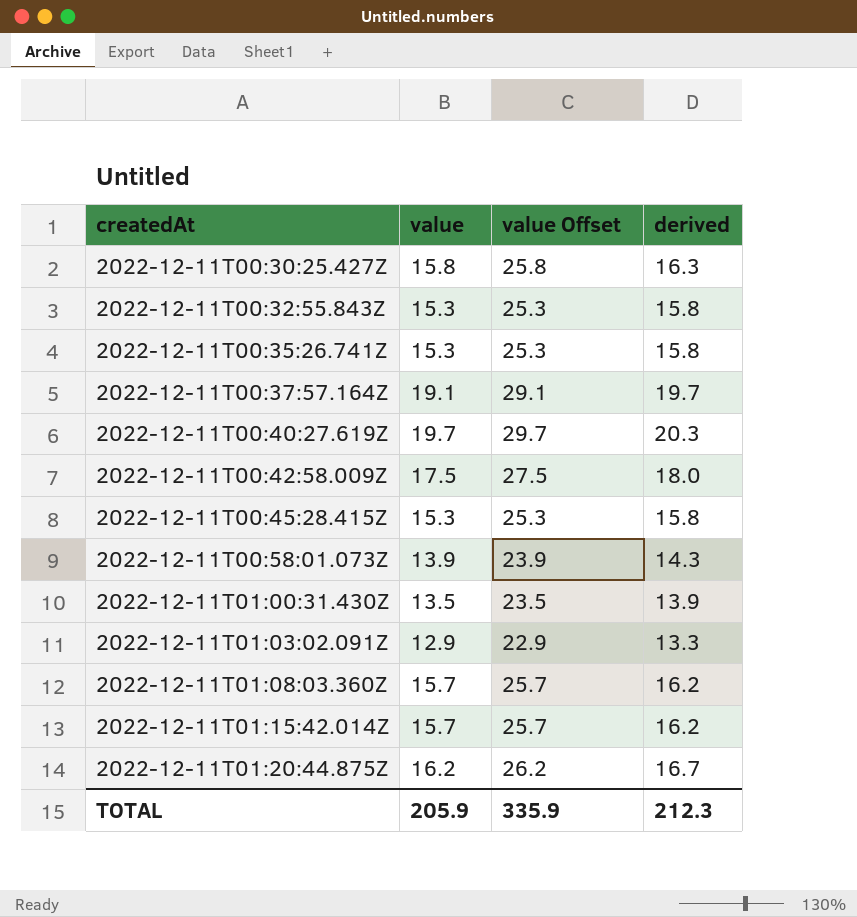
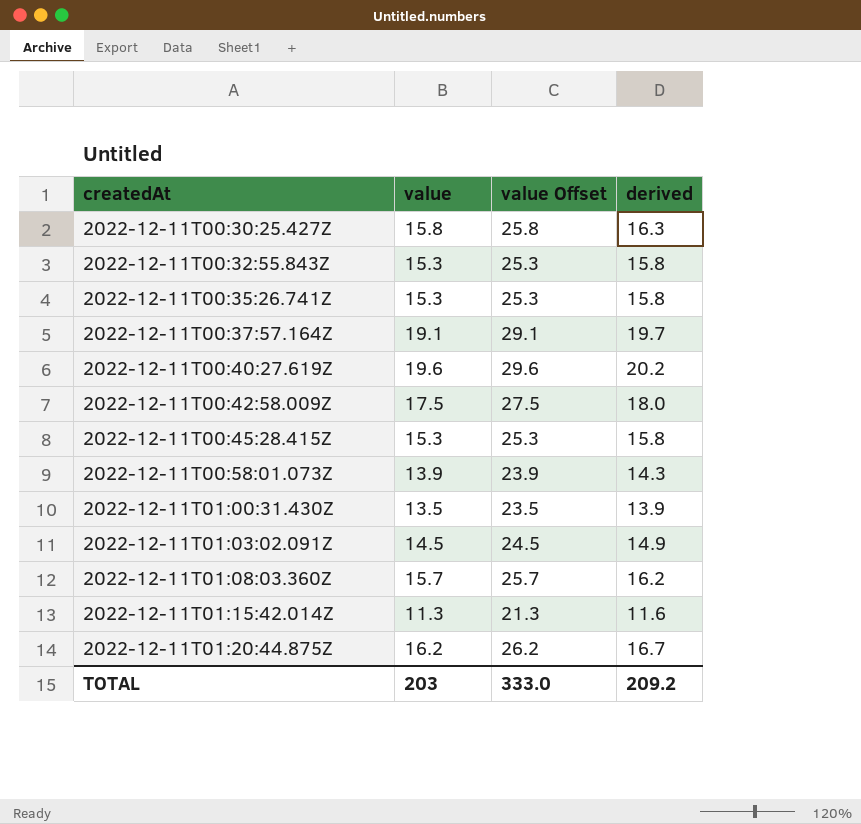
2022-12-11T00:40:27.619Z | value: 19.7 -> 19.6
2022-12-11T00:40:27.619Z | value Offset: 29.7 -> 29.6
2022-12-11T00:40:27.619Z | derived: 20.3 -> 20.2
2022-12-11T01:03:02.091Z | value: 12.9 -> 14.5
2022-12-11T01:03:02.091Z | value Offset: 22.9 -> 24.5
2022-12-11T01:03:02.091Z | derived: 13.3 -> 14.9
2022-12-11T01:15:42.014Z | value: 15.7 -> 11.3
2022-12-11T01:15:42.014Z | value Offset: 25.7 -> 21.3
2022-12-11T01:15:42.014Z | derived: 16.2 -> 11.6
TOTAL | value: 205.9 -> 203
TOTAL | value Offset: 335.9 -> 333.0
TOTAL | derived: 212.3 -> 209.2

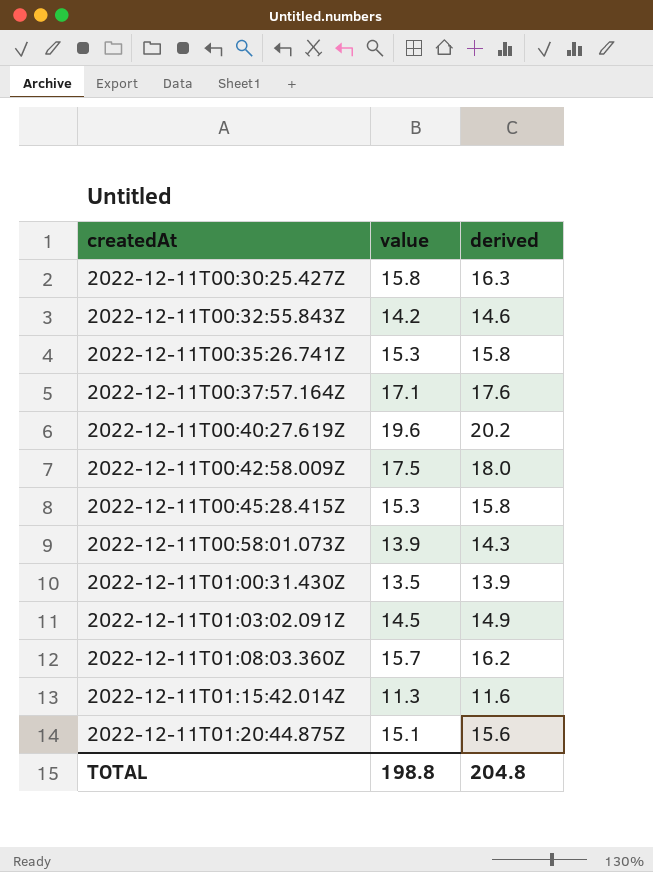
column value Offset | formula: [value] + 10 -> none
2022-12-11T00:32:55.843Z | value: 15.3 -> 14.2
2022-12-11T00:32:55.843Z | derived: 15.8 -> 14.6
2022-12-11T00:37:57.164Z | value: 19.1 -> 17.1
2022-12-11T00:37:57.164Z | derived: 19.7 -> 17.6
2022-12-11T01:20:44.875Z | value: 16.2 -> 15.1
2022-12-11T01:20:44.875Z | derived: 16.7 -> 15.6
TOTAL | value: 203 -> 198.8
TOTAL | derived: 209.2 -> 204.8

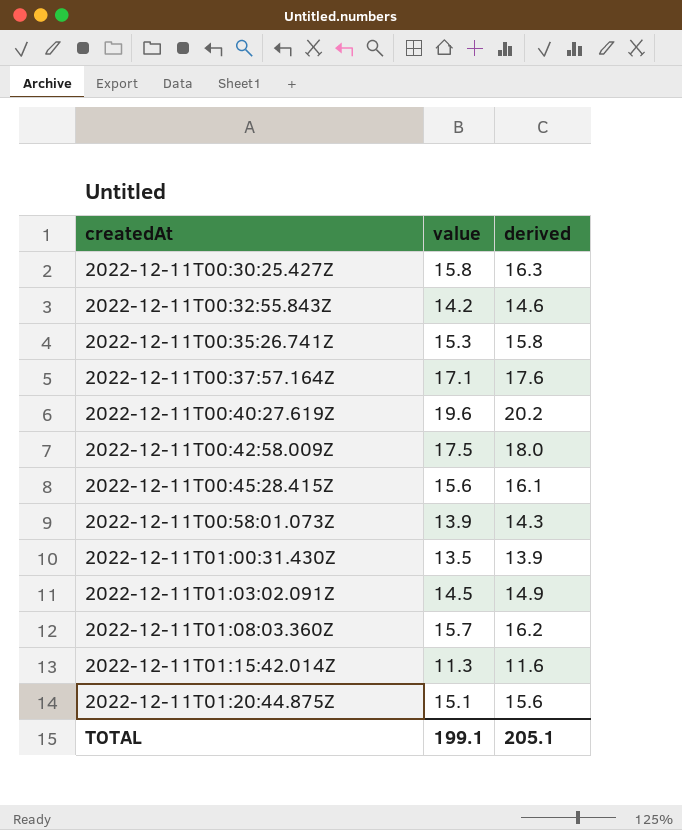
2022-12-11T00:45:28.415Z | value: 15.3 -> 15.6
2022-12-11T00:45:28.415Z | derived: 15.8 -> 16.1
TOTAL | value: 198.8 -> 199.1
TOTAL | derived: 204.8 -> 205.1

